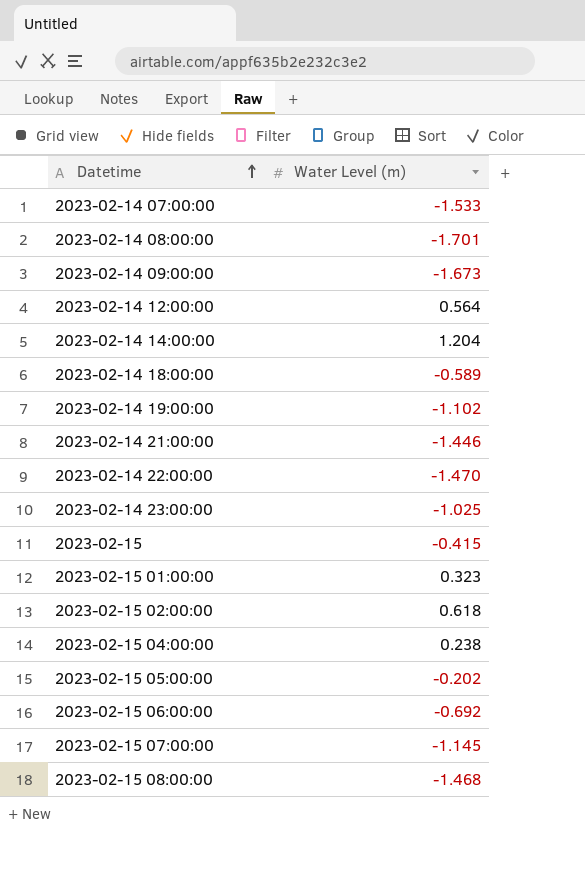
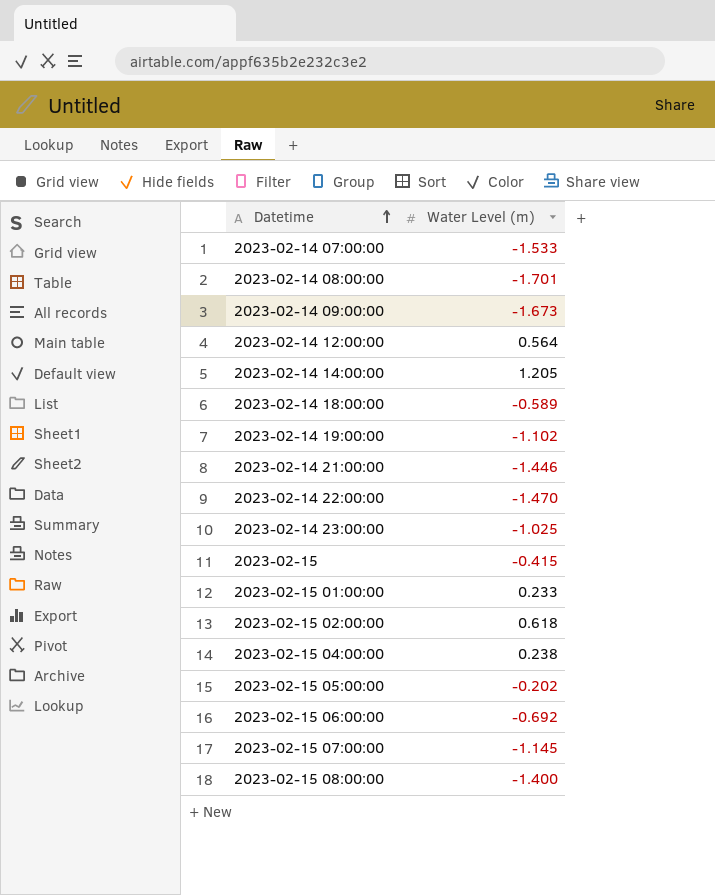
2023-02-14 14:00:00 | Water Level (m): 1.204 -> 1.205
2023-02-15 01:00:00 | Water Level (m): 0.323 -> 0.233
2023-02-15 08:00:00 | Water Level (m): -1.468 -> -1.400

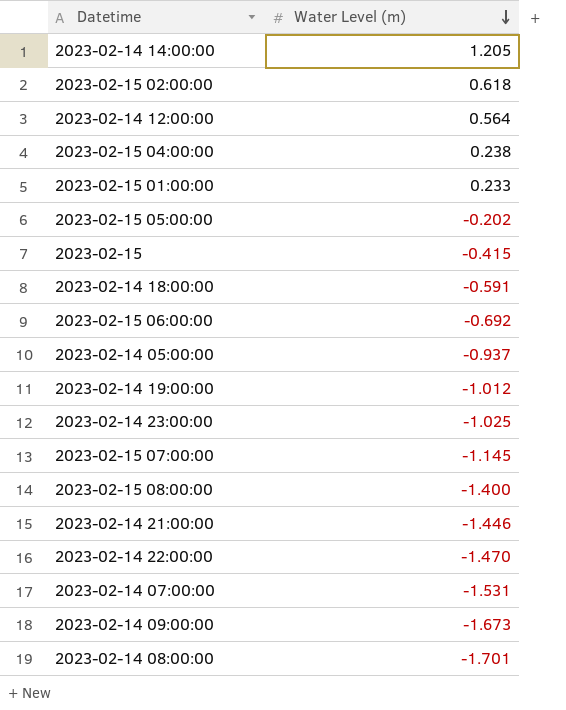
row order: Datetime ascending -> Water Level (m) descending
2023-02-14 18:00:00 | Water Level (m): -0.589 -> -0.591
row 2023-02-14 05:00:00: none -> -0.937
2023-02-14 19:00:00 | Water Level (m): -1.102 -> -1.012
2023-02-14 07:00:00 | Water Level (m): -1.533 -> -1.531

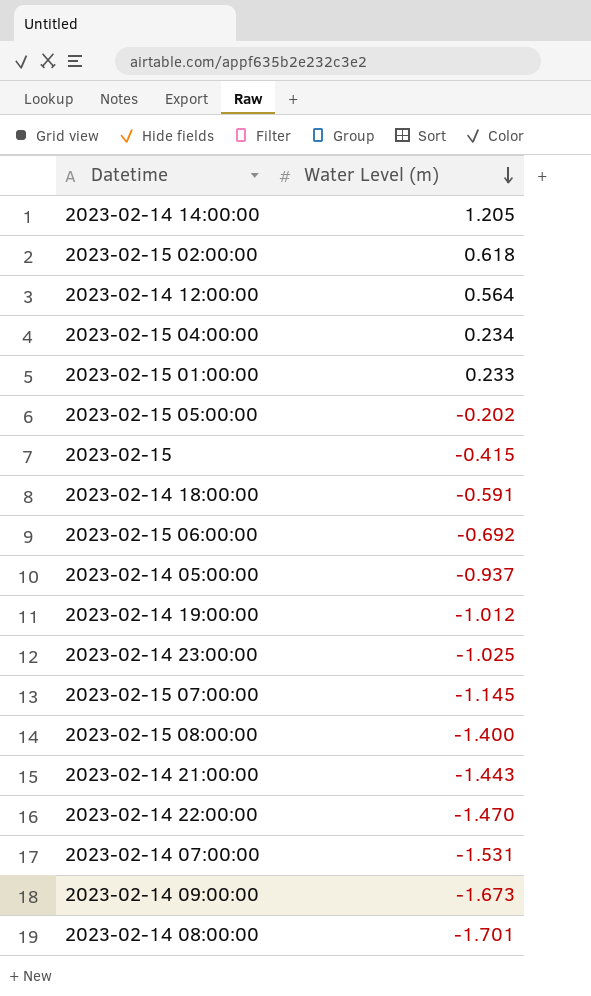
2023-02-15 04:00:00 | Water Level (m): 0.238 -> 0.234
2023-02-14 21:00:00 | Water Level (m): -1.446 -> -1.443

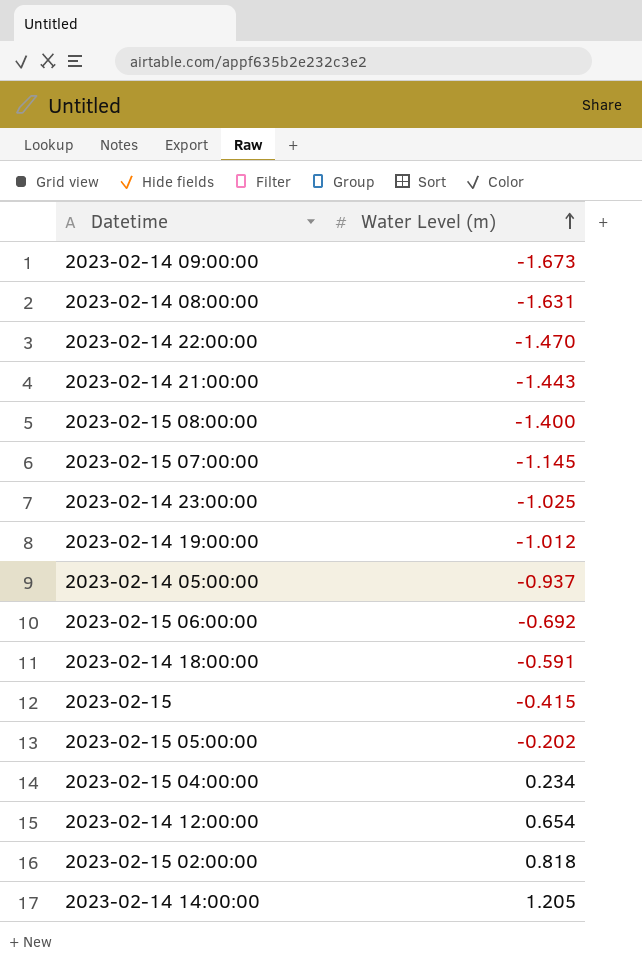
row order: Water Level (m) descending -> Water Level (m) ascending
row 2023-02-15 01:00:00: 0.233 -> none
row 2023-02-14 07:00:00: -1.531 -> none
2023-02-14 08:00:00 | Water Level (m): -1.701 -> -1.631
2023-02-14 12:00:00 | Water Level (m): 0.564 -> 0.654
2023-02-15 02:00:00 | Water Level (m): 0.618 -> 0.818

